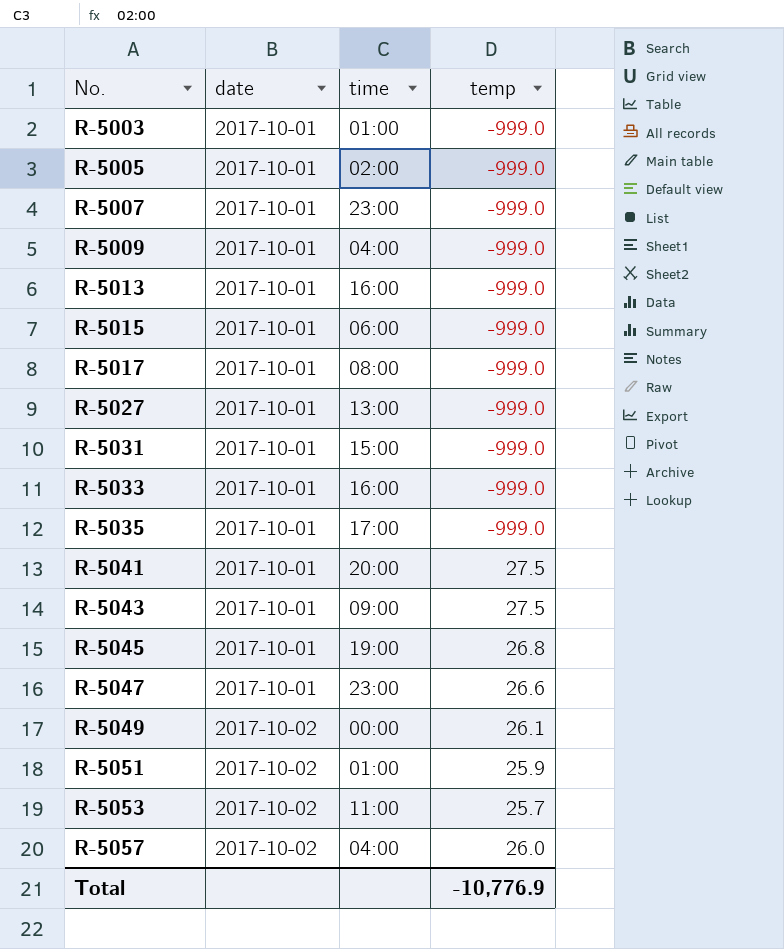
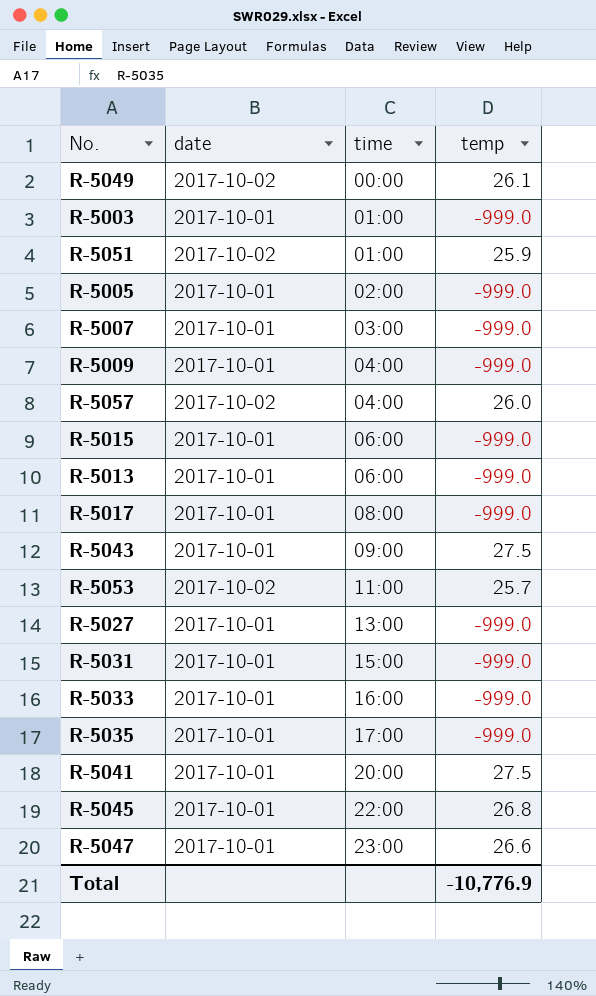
row order: No. ascending -> time ascending
R-5007 | time: 23:00 -> 03:00
R-5013 | time: 16:00 -> 06:00
R-5045 | time: 19:00 -> 22:00

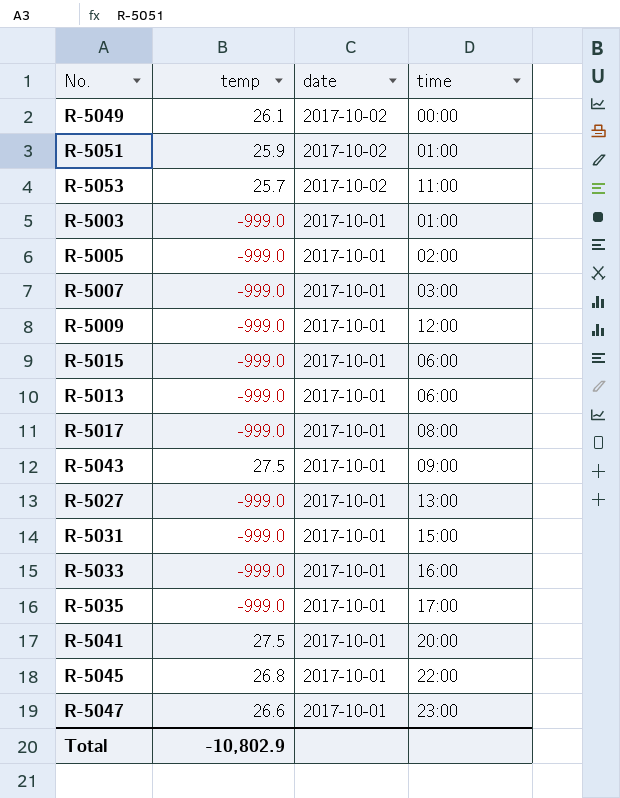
row order: time ascending -> date descending
column temp | position: 4 -> 2
row R-5057: 2017-10-02 | 04:00 | 26.0 -> none
R-5009 | time: 04:00 -> 12:00
Total | temp: -10,776.9 -> -10,802.9

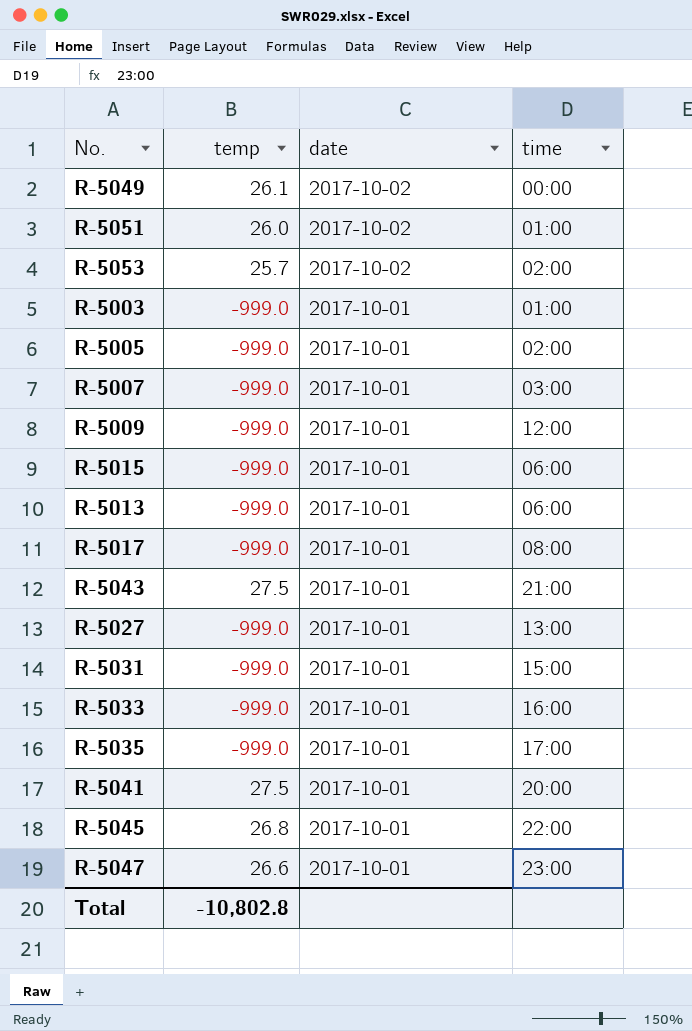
R-5051 | temp: 25.9 -> 26.0
R-5053 | time: 11:00 -> 02:00
R-5043 | time: 09:00 -> 21:00
Total | temp: -10,802.9 -> -10,802.8

